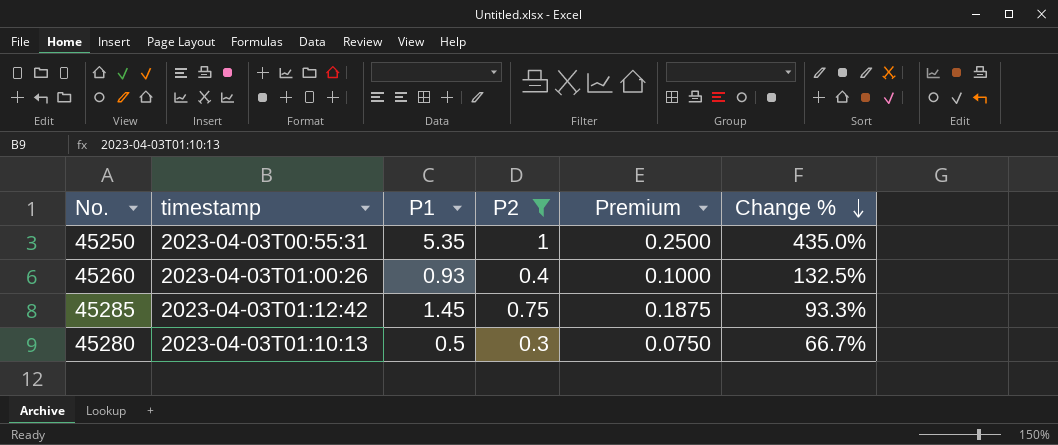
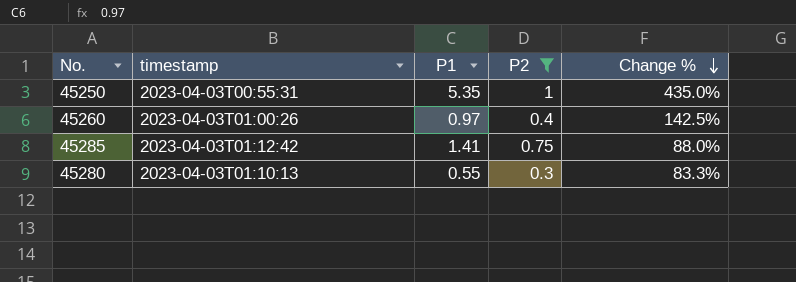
column Premium | formula: [P2] * 0.25 -> none
45260 | P1: 0.93 -> 0.97
45260 | Change %: 132.5% -> 142.5%
45285 | P1: 1.45 -> 1.41
45285 | Change %: 93.3% -> 88.0%
45280 | P1: 0.5 -> 0.55
45280 | Change %: 66.7% -> 83.3%

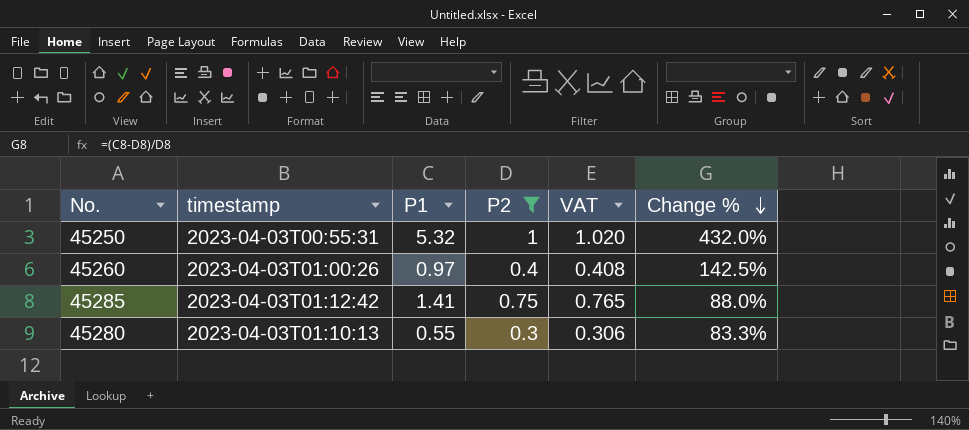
column VAT | formula: none -> [P2] * 1.02
45250 | P1: 5.35 -> 5.32
45250 | Change %: 435.0% -> 432.0%

